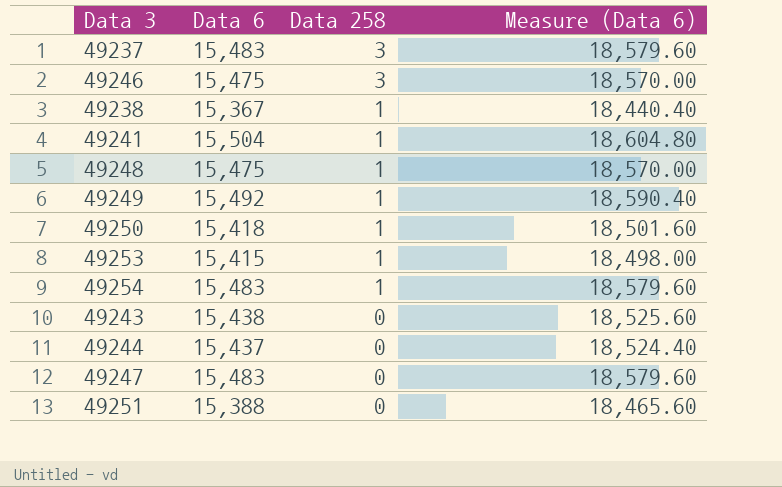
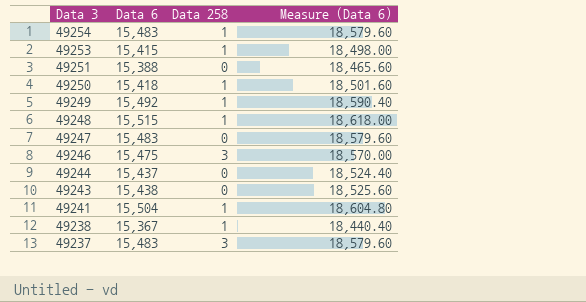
row order: Data 258 descending -> Data 3 descending
49248 | Data 6: 15,475 -> 15,515
49248 | Measure (Data 6): 18,570.00 -> 18,618.00

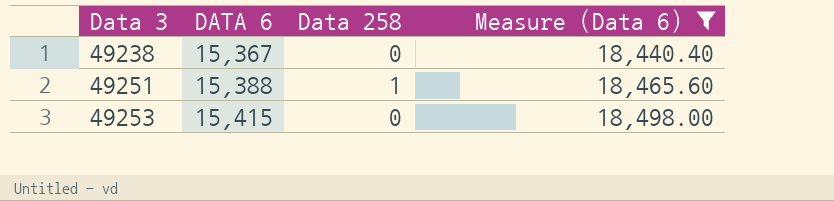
filter: none -> Measure (Data 6) <= 18,498.00
row order: Data 3 descending -> Data 3 ascending
column name: Data 6 -> DATA 6
49238 | Data 258: 1 -> 0
49251 | Data 258: 0 -> 1
49253 | Data 258: 1 -> 0

